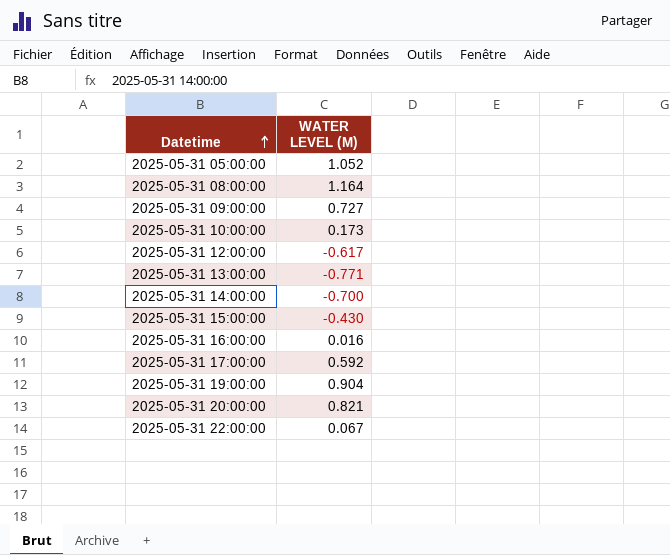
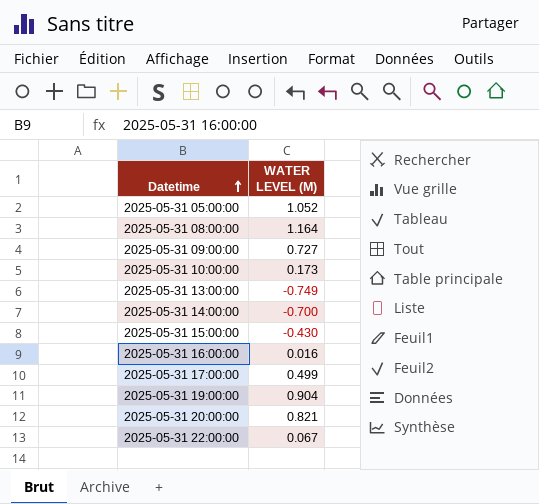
row 2025-05-31 12:00:00: -0.617 -> none
2025-05-31 13:00:00 | WATER LEVEL (M): -0.771 -> -0.749
2025-05-31 17:00:00 | WATER LEVEL (M): 0.592 -> 0.499

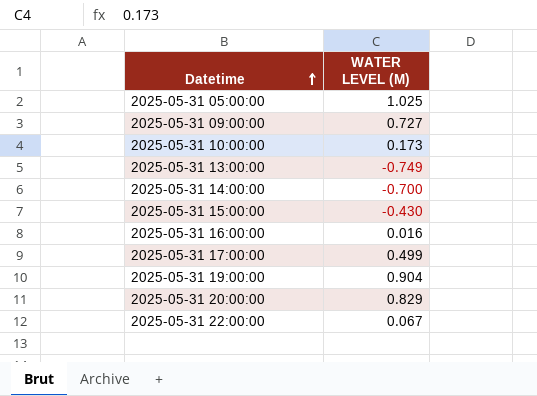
row 2025-05-31 08:00:00: 1.164 -> none
2025-05-31 05:00:00 | WATER LEVEL (M): 1.052 -> 1.025
2025-05-31 20:00:00 | WATER LEVEL (M): 0.821 -> 0.829

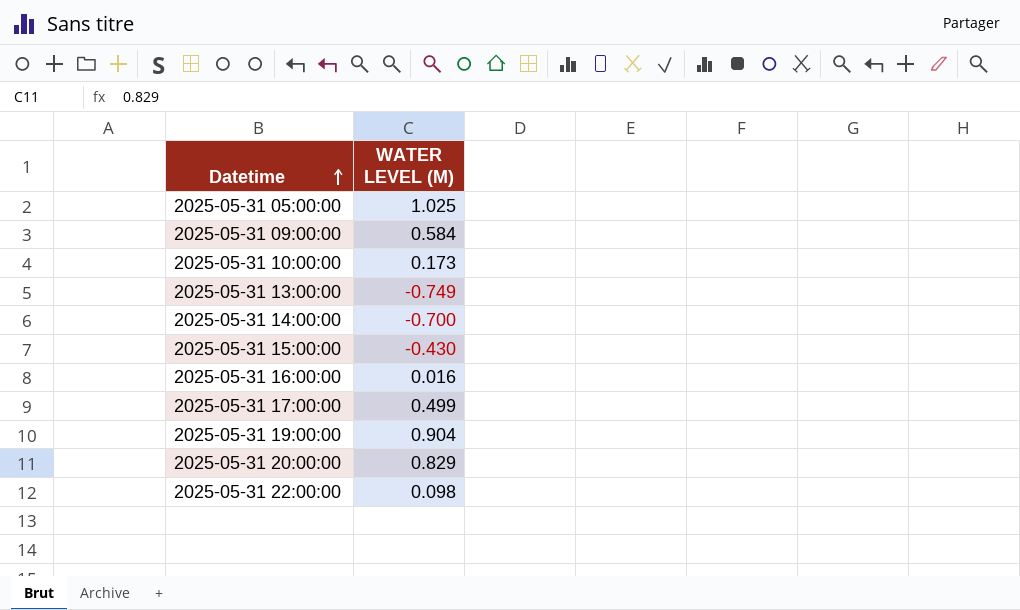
2025-05-31 09:00:00 | WATER LEVEL (M): 0.727 -> 0.584
2025-05-31 22:00:00 | WATER LEVEL (M): 0.067 -> 0.098

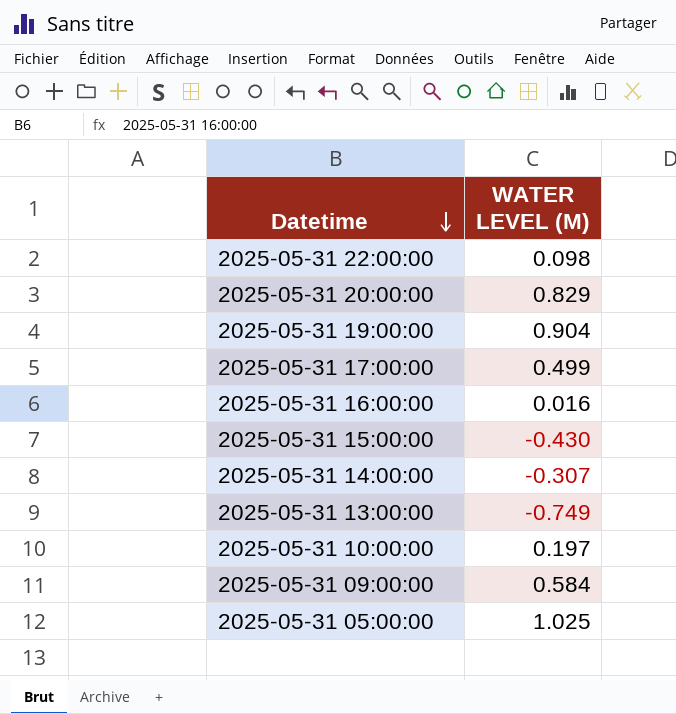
row order: Datetime ascending -> Datetime descending
2025-05-31 14:00:00 | WATER LEVEL (M): -0.700 -> -0.307
2025-05-31 10:00:00 | WATER LEVEL (M): 0.173 -> 0.197

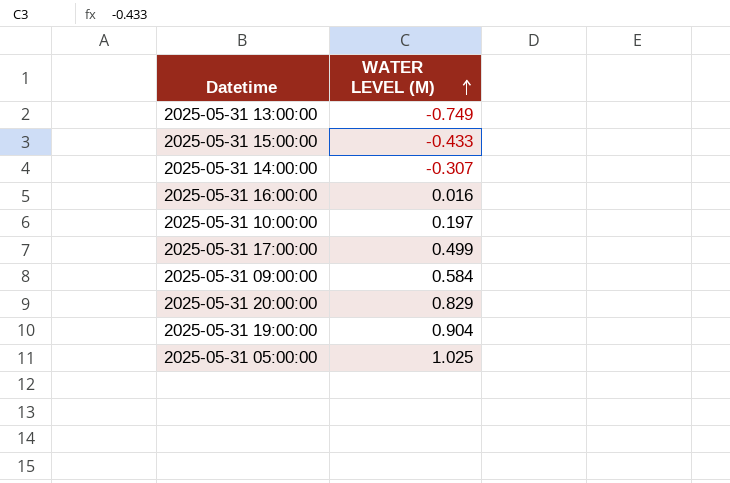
row order: Datetime descending -> WATER LEVEL (M) ascending
row 2025-05-31 22:00:00: 0.098 -> none
2025-05-31 15:00:00 | WATER LEVEL (M): -0.430 -> -0.433

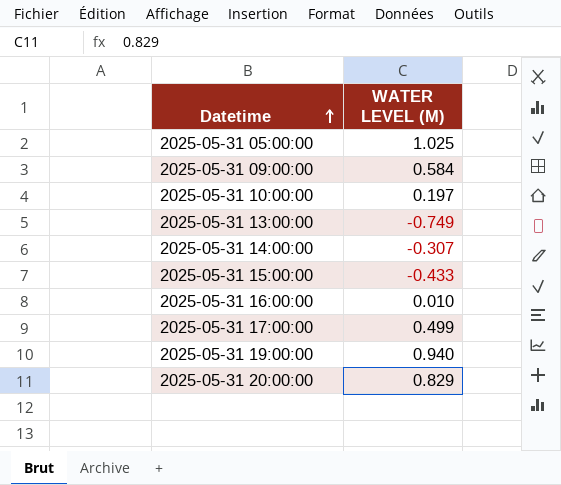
row order: WATER LEVEL (M) ascending -> Datetime ascending
2025-05-31 16:00:00 | WATER LEVEL (M): 0.016 -> 0.010
2025-05-31 19:00:00 | WATER LEVEL (M): 0.904 -> 0.940

